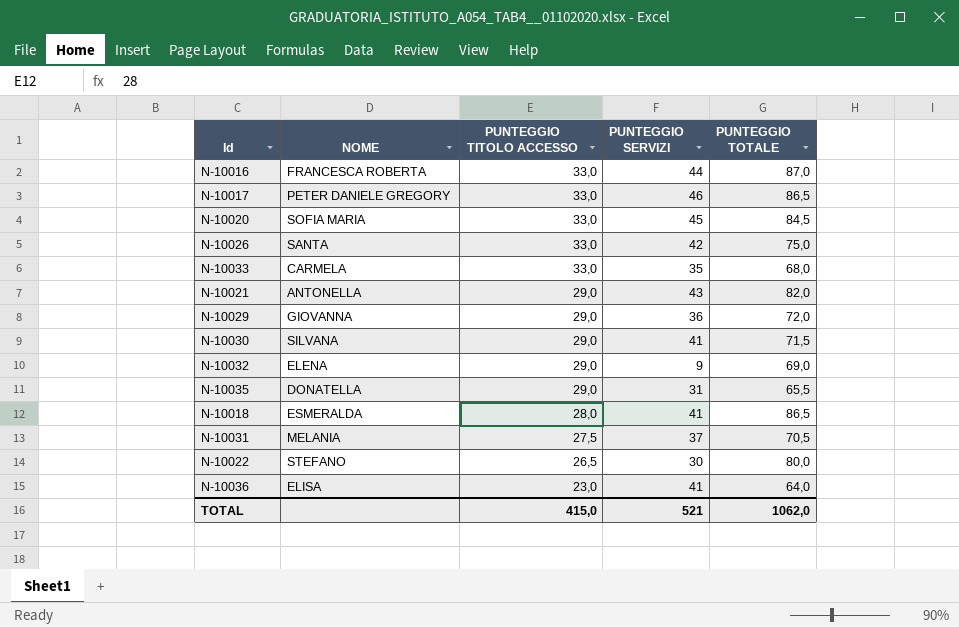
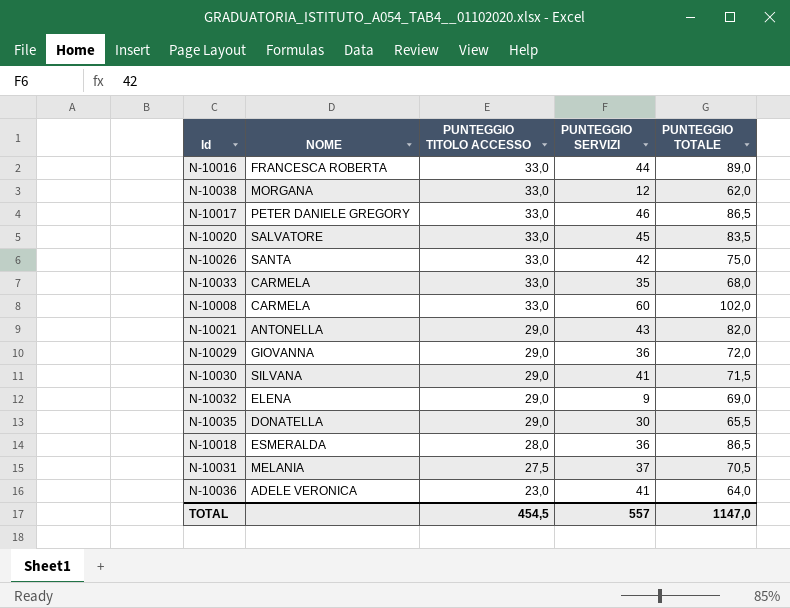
row N-10022: STEFANO | 26,5 | 30 | 80,0 -> none
N-10016 | PUNTEGGIO TOTALE: 87,0 -> 89,0
row N-10038: none -> MORGANA | 33,0 | 12 | 62,0
N-10020 | NOME: SOFIA MARIA -> SALVATORE
N-10020 | PUNTEGGIO TOTALE: 84,5 -> 83,5
row N-10008: none -> CARMELA | 33,0 | 60 | 102,0
N-10035 | PUNTEGGIO SERVIZI: 31 -> 30
N-10018 | PUNTEGGIO SERVIZI: 41 -> 36
N-10036 | NOME: ELISA -> ADELE VERONICA
TOTAL | PUNTEGGIO TITOLO ACCESSO: 415,0 -> 454,5
TOTAL | PUNTEGGIO SERVIZI: 521 -> 557
TOTAL | PUNTEGGIO TOTALE: 1062,0 -> 1147,0

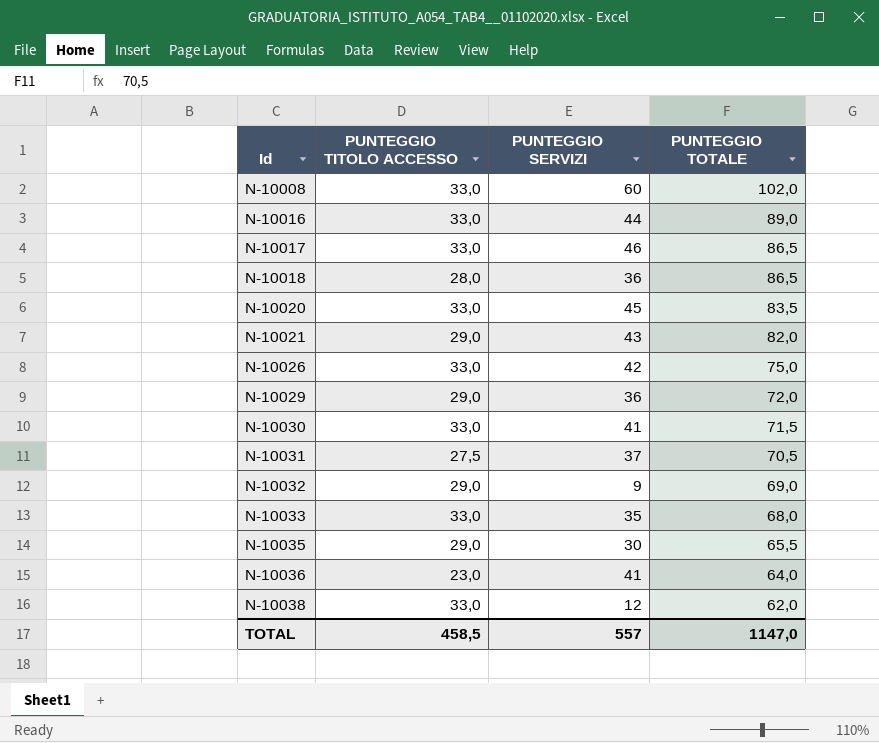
row order: PUNTEGGIO TITOLO ACCESSO descending -> Id ascending
column NOME | position: 2 -> none
N-10030 | PUNTEGGIO TITOLO ACCESSO: 29,0 -> 33,0
TOTAL | PUNTEGGIO TITOLO ACCESSO: 454,5 -> 458,5

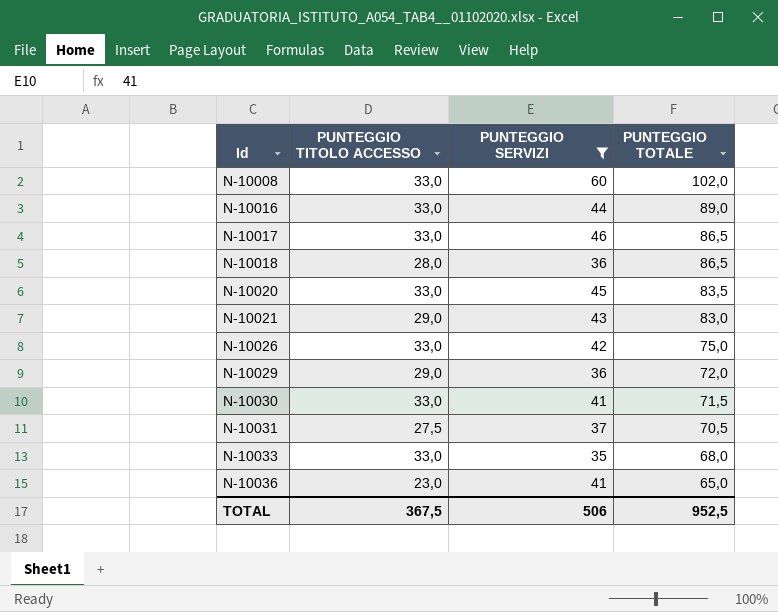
filter: none -> PUNTEGGIO SERVIZI >= 35
N-10021 | PUNTEGGIO TOTALE: 82,0 -> 83,0
N-10036 | PUNTEGGIO TOTALE: 64,0 -> 65,0
TOTAL | PUNTEGGIO TITOLO ACCESSO: 458,5 -> 367,5
TOTAL | PUNTEGGIO SERVIZI: 557 -> 506
TOTAL | PUNTEGGIO TOTALE: 1147,0 -> 952,5

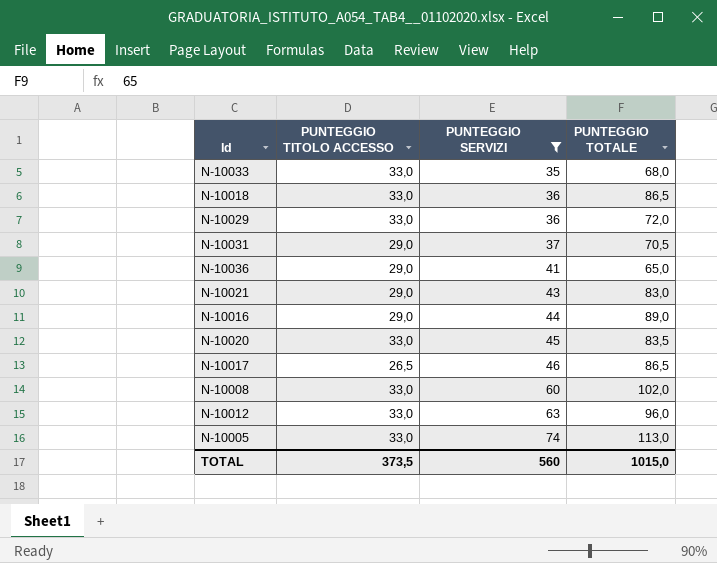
row order: Id ascending -> PUNTEGGIO SERVIZI ascending
row N-10026: 33,0 | 42 | 75,0 -> none
row N-10030: 33,0 | 41 | 71,5 -> none
N-10018 | PUNTEGGIO TITOLO ACCESSO: 28,0 -> 33,0
N-10029 | PUNTEGGIO TITOLO ACCESSO: 29,0 -> 33,0
N-10031 | PUNTEGGIO TITOLO ACCESSO: 27,5 -> 29,0
N-10036 | PUNTEGGIO TITOLO ACCESSO: 23,0 -> 29,0
N-10016 | PUNTEGGIO TITOLO ACCESSO: 33,0 -> 29,0
N-10017 | PUNTEGGIO TITOLO ACCESSO: 33,0 -> 26,5
row N-10012: none -> 33,0 | 63 | 96,0
row N-10005: none -> 33,0 | 74 | 113,0
TOTAL | PUNTEGGIO TITOLO ACCESSO: 367,5 -> 373,5
TOTAL | PUNTEGGIO SERVIZI: 506 -> 560
TOTAL | PUNTEGGIO TOTALE: 952,5 -> 1015,0

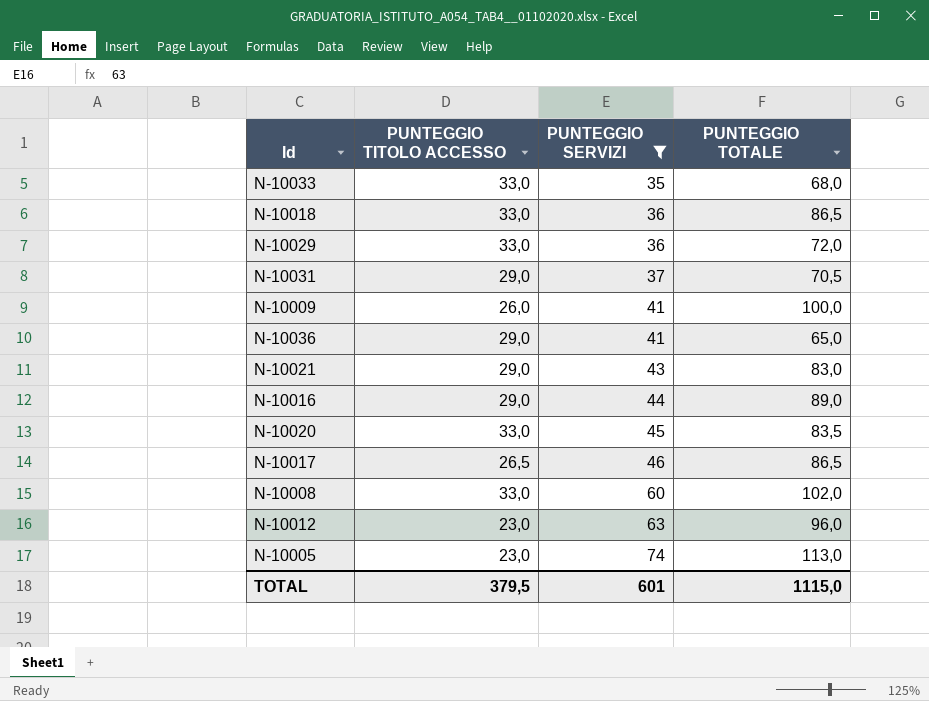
row N-10009: none -> 26,0 | 41 | 100,0
N-10012 | PUNTEGGIO TITOLO ACCESSO: 33,0 -> 23,0
N-10005 | PUNTEGGIO TITOLO ACCESSO: 33,0 -> 23,0
TOTAL | PUNTEGGIO TITOLO ACCESSO: 373,5 -> 379,5
TOTAL | PUNTEGGIO SERVIZI: 560 -> 601
TOTAL | PUNTEGGIO TOTALE: 1015,0 -> 1115,0

